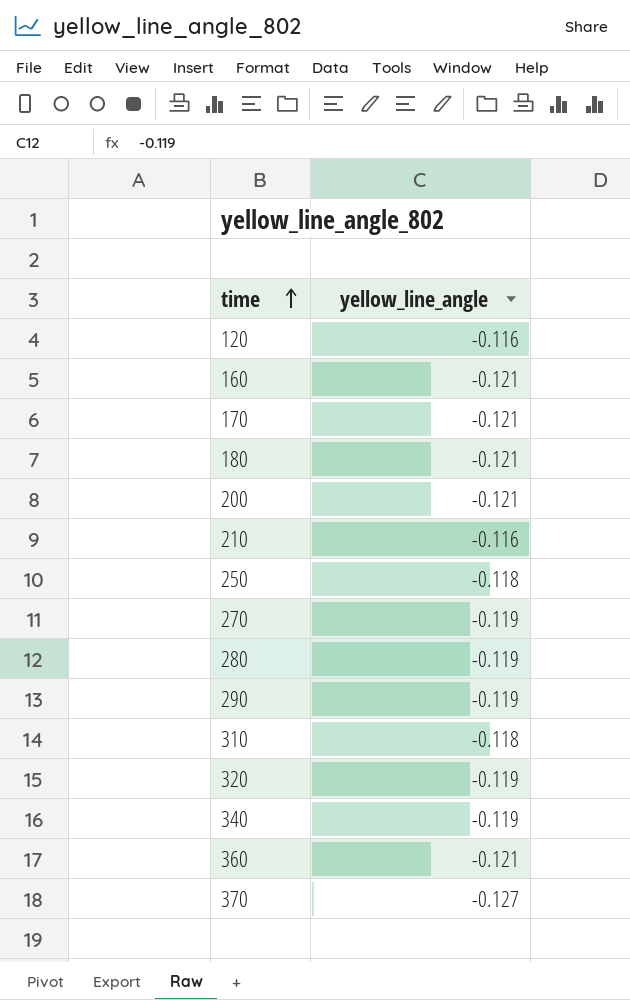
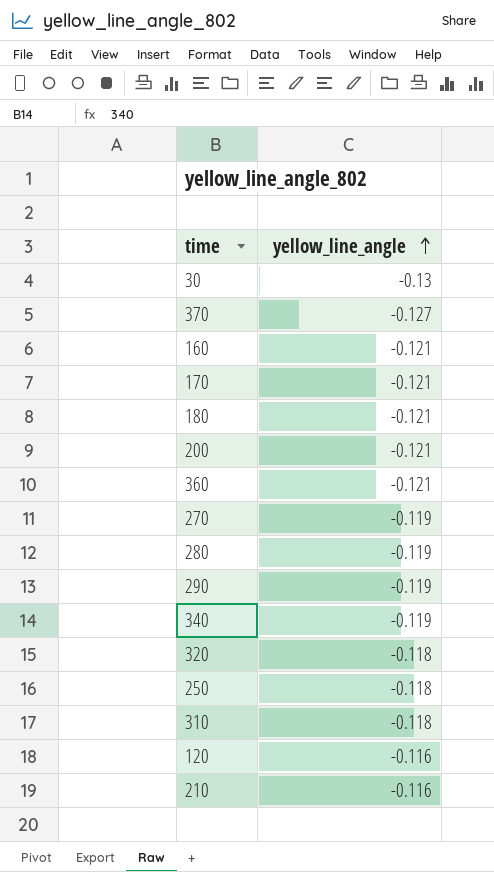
row order: time ascending -> yellow_line_angle ascending
row 30: none -> -0.13
320 | yellow_line_angle: -0.119 -> -0.118

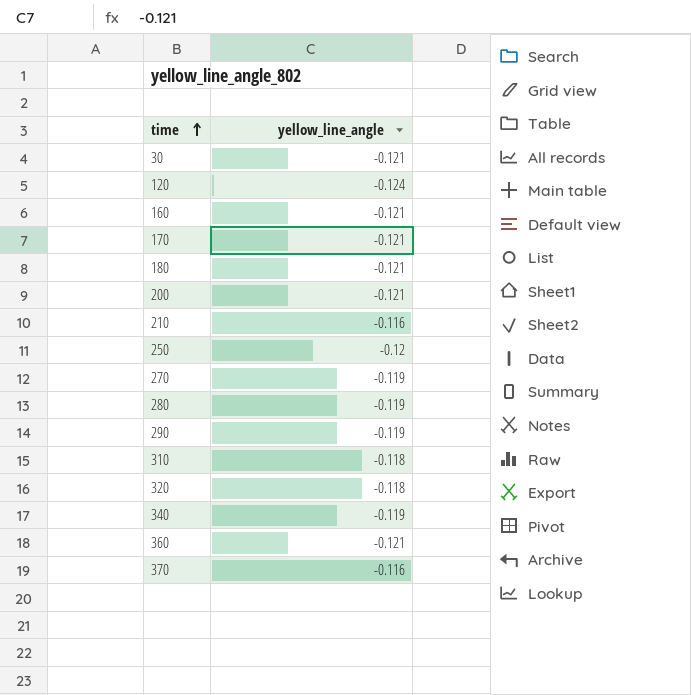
row order: yellow_line_angle ascending -> time ascending
30 | yellow_line_angle: -0.13 -> -0.121
120 | yellow_line_angle: -0.116 -> -0.124
250 | yellow_line_angle: -0.118 -> -0.12
370 | yellow_line_angle: -0.127 -> -0.116

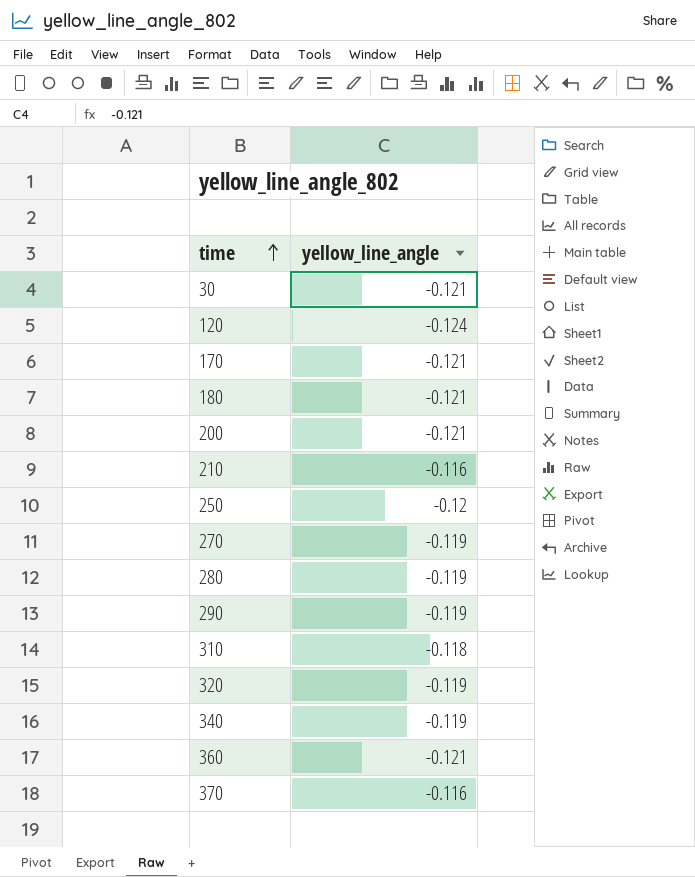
row 160: -0.121 -> none
320 | yellow_line_angle: -0.118 -> -0.119

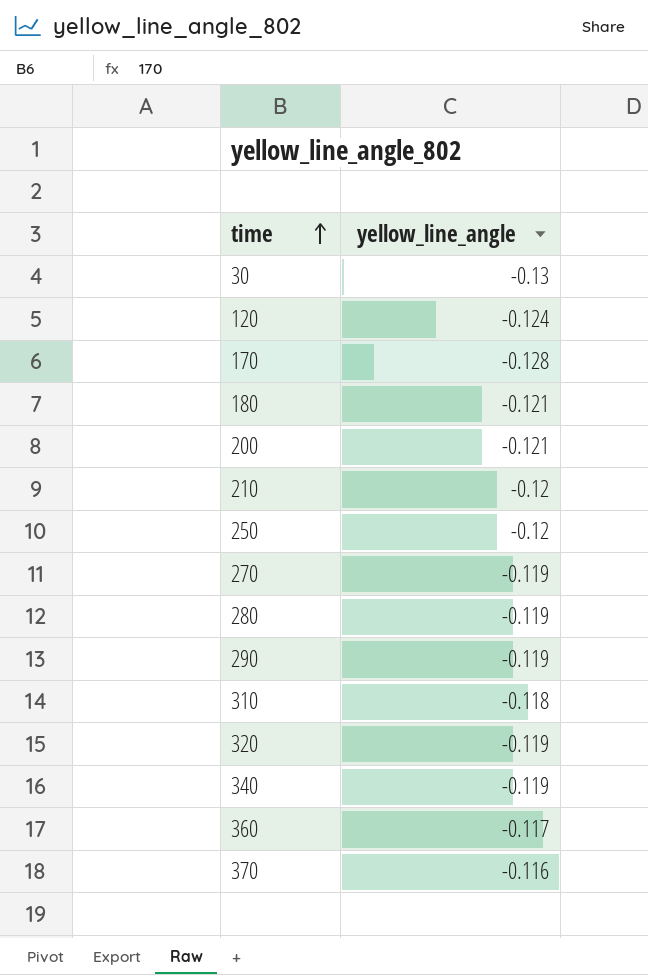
30 | yellow_line_angle: -0.121 -> -0.13
170 | yellow_line_angle: -0.121 -> -0.128
210 | yellow_line_angle: -0.116 -> -0.12
360 | yellow_line_angle: -0.121 -> -0.117

